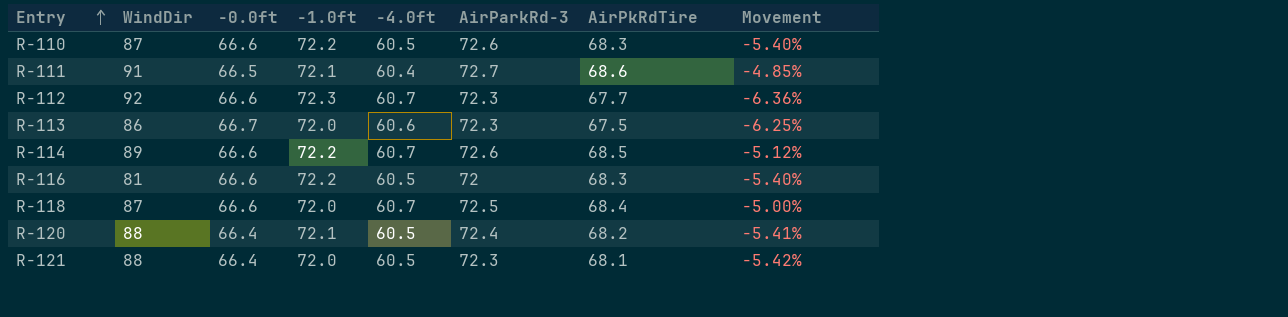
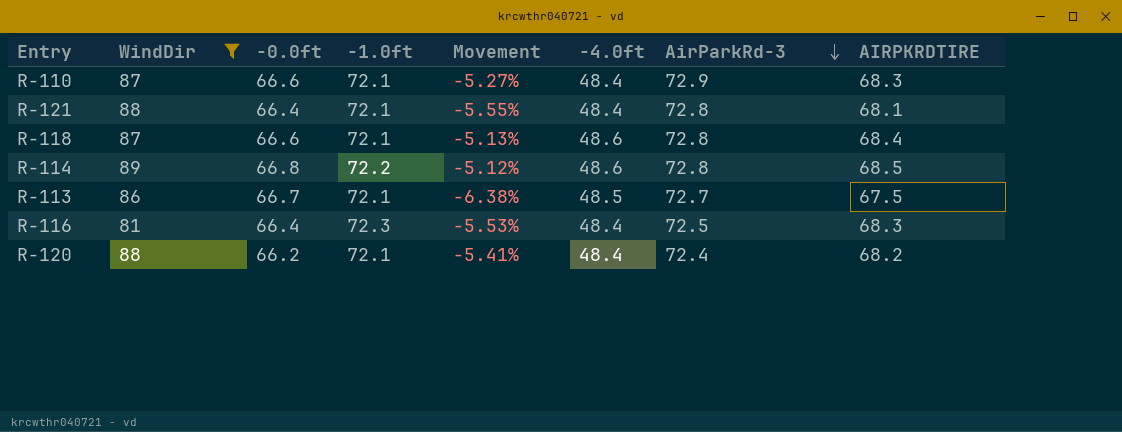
filter: none -> WindDir <= 89
row order: Entry ascending -> AirParkRd-3 descending
column Movement | position: 8 -> 5
column name: AirPkRdTire -> AIRPKRDTIRE
R-110 | -1.0ft: 72.2 -> 72.1
R-110 | Movement: -5.40% -> -5.27%
R-110 | -4.0ft: 60.5 -> 48.4
R-110 | AirParkRd-3: 72.6 -> 72.9
R-121 | -1.0ft: 72.0 -> 72.1
R-121 | Movement: -5.42% -> -5.55%
R-121 | -4.0ft: 60.5 -> 48.4
R-121 | AirParkRd-3: 72.3 -> 72.8
R-118 | -1.0ft: 72.0 -> 72.1
R-118 | Movement: -5.00% -> -5.13%
R-118 | -4.0ft: 60.7 -> 48.6
R-118 | AirParkRd-3: 72.5 -> 72.8
R-114 | -0.0ft: 66.6 -> 66.8
R-114 | -4.0ft: 60.7 -> 48.6
R-114 | AirParkRd-3: 72.6 -> 72.8
R-113 | -1.0ft: 72.0 -> 72.1
R-113 | Movement: -6.25% -> -6.38%
R-113 | -4.0ft: 60.6 -> 48.5
R-113 | AirParkRd-3: 72.3 -> 72.7
R-116 | -0.0ft: 66.6 -> 66.4
R-116 | -1.0ft: 72.2 -> 72.3
R-116 | Movement: -5.40% -> -5.53%
R-116 | -4.0ft: 60.5 -> 48.4
R-116 | AirParkRd-3: 72 -> 72.5
R-120 | -0.0ft: 66.4 -> 66.2
R-120 | -4.0ft: 60.5 -> 48.4

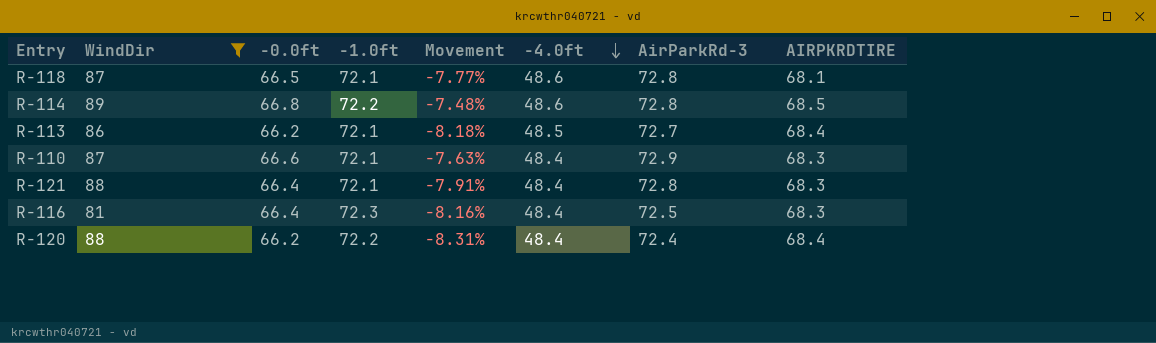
row order: AirParkRd-3 descending -> -4.0ft descending
column Movement | formula: ([AIRPKRDTIRE] - [-1.0ft]) / [-1.0ft] -> ([-0.0ft] - [-1.0ft]) / [-1.0ft]
R-118 | -0.0ft: 66.6 -> 66.5
R-118 | AIRPKRDTIRE: 68.4 -> 68.1
R-113 | -0.0ft: 66.7 -> 66.2
R-113 | AIRPKRDTIRE: 67.5 -> 68.4
R-121 | AIRPKRDTIRE: 68.1 -> 68.3
R-120 | -1.0ft: 72.1 -> 72.2
R-120 | AIRPKRDTIRE: 68.2 -> 68.4

